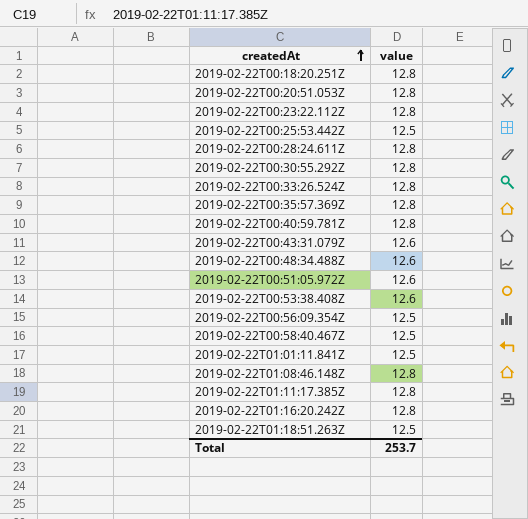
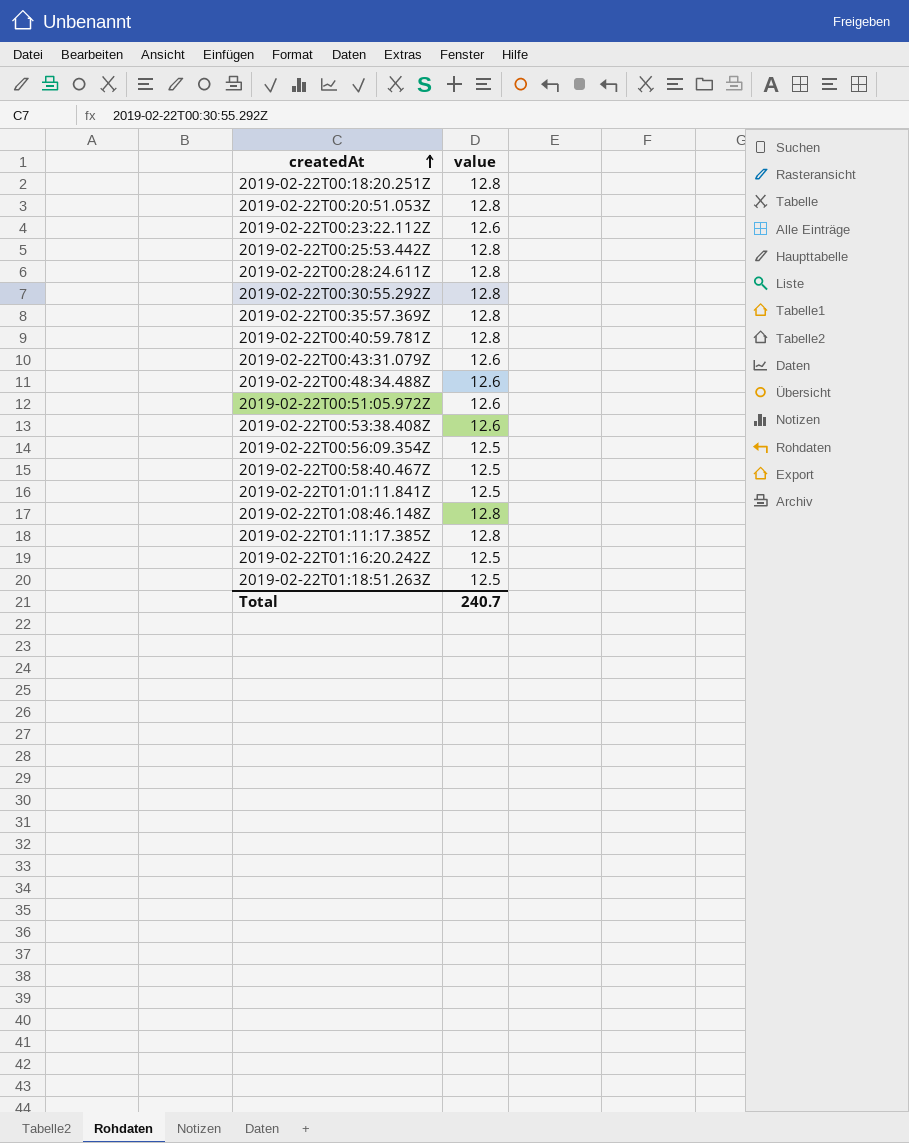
row 2019-02-22T00:33:26.524Z: 12.8 -> none
2019-02-22T00:23:22.112Z | value: 12.8 -> 12.6
2019-02-22T00:25:53.442Z | value: 12.5 -> 12.8
2019-02-22T01:16:20.242Z | value: 12.8 -> 12.5
Total | value: 253.7 -> 240.7

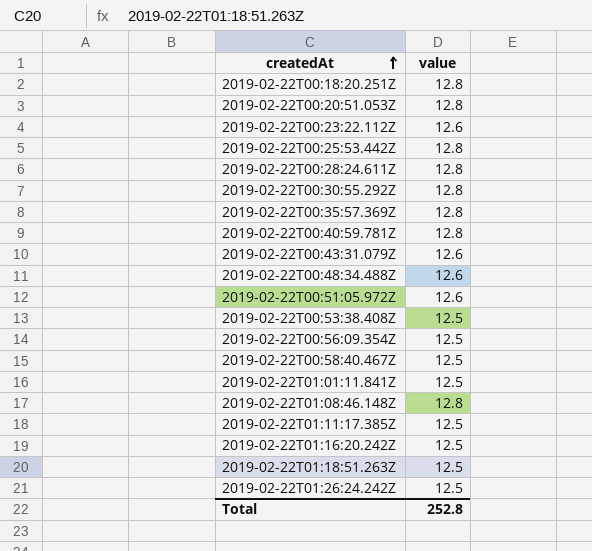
2019-02-22T00:53:38.408Z | value: 12.6 -> 12.5
2019-02-22T01:11:17.385Z | value: 12.8 -> 12.5
row 2019-02-22T01:26:24.242Z: none -> 12.5
Total | value: 240.7 -> 252.8

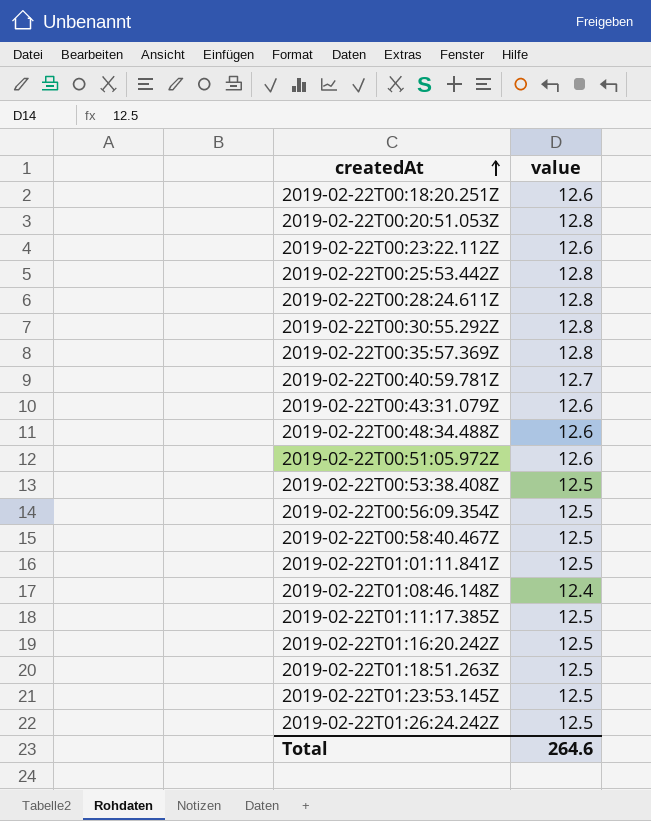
2019-02-22T00:18:20.251Z | value: 12.8 -> 12.6
2019-02-22T00:40:59.781Z | value: 12.8 -> 12.7
2019-02-22T01:08:46.148Z | value: 12.8 -> 12.4
row 2019-02-22T01:23:53.145Z: none -> 12.5
Total | value: 252.8 -> 264.6

